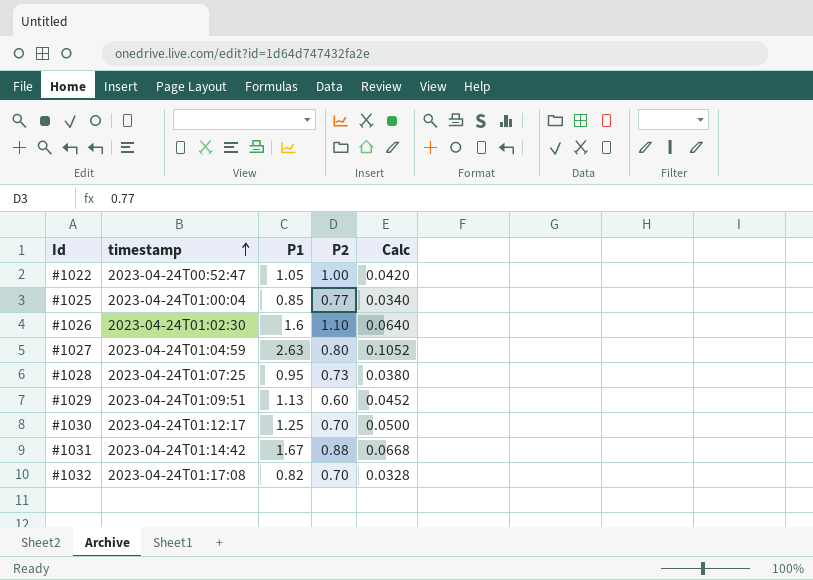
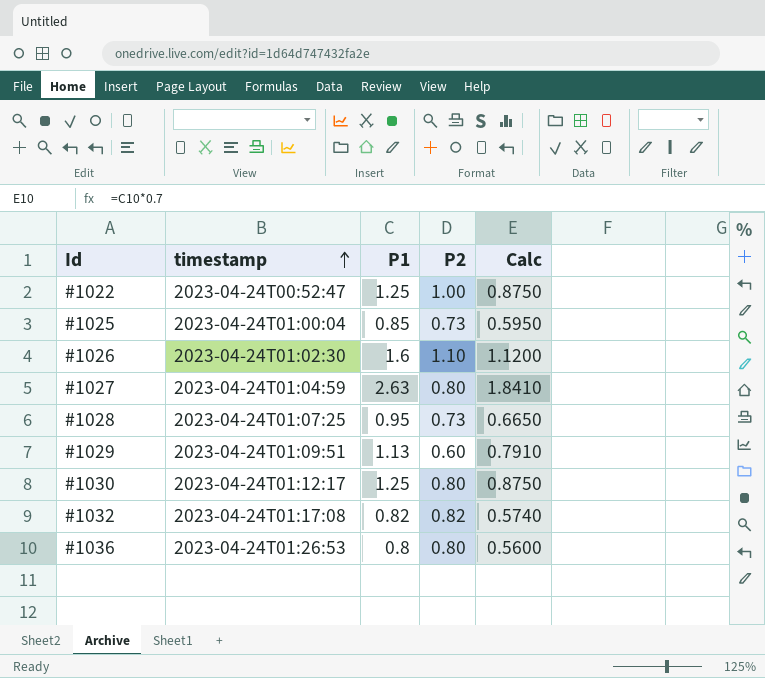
column Calc | formula: [P1] * 0.04 -> [P1] * 0.7
row #1031: 2023-04-24T01:14:42 | 1.67 | 0.88 | 0.0668 -> none
#1022 | P1: 1.05 -> 1.25
#1025 | P2: 0.77 -> 0.73
#1030 | P2: 0.70 -> 0.80
#1032 | P2: 0.70 -> 0.82
row #1036: none -> 2023-04-24T01:26:53 | 0.8 | 0.80 | 0.5600

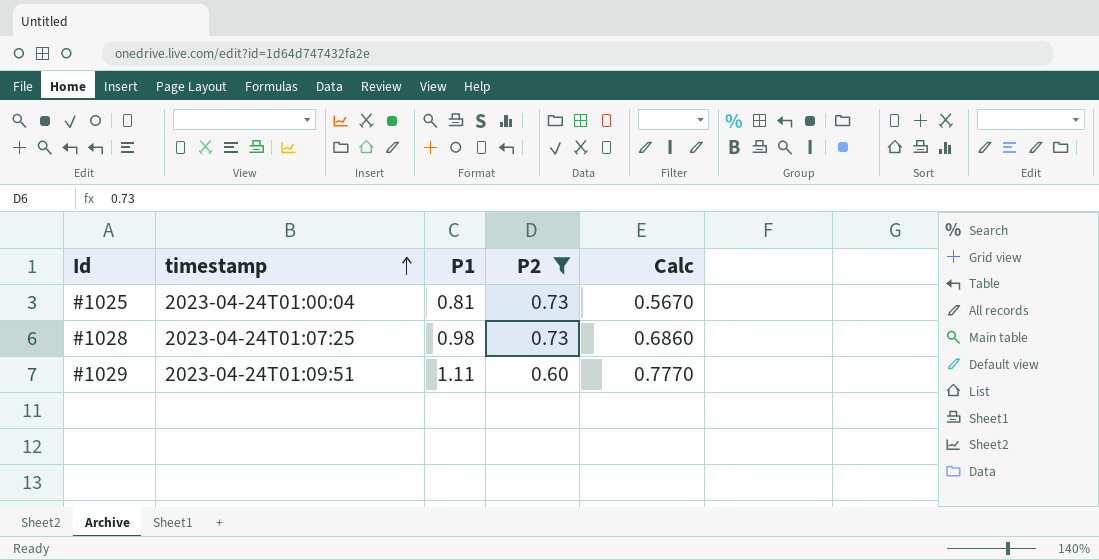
filter: none -> P2 <= 0.73
#1025 | P1: 0.85 -> 0.81
#1025 | Calc: 0.5950 -> 0.5670
#1028 | P1: 0.95 -> 0.98
#1028 | Calc: 0.6650 -> 0.6860
#1029 | P1: 1.13 -> 1.11
#1029 | Calc: 0.7910 -> 0.7770

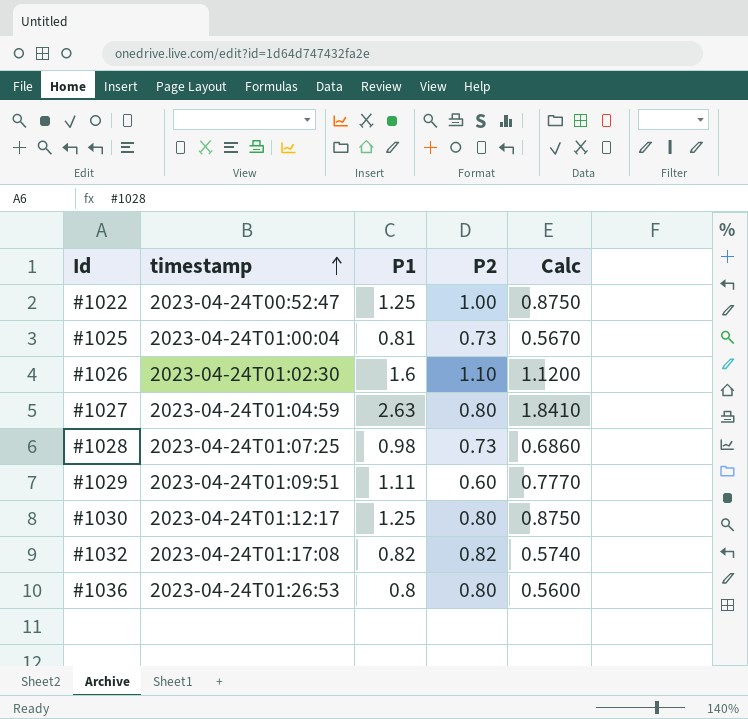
filter: P2 <= 0.73 -> none

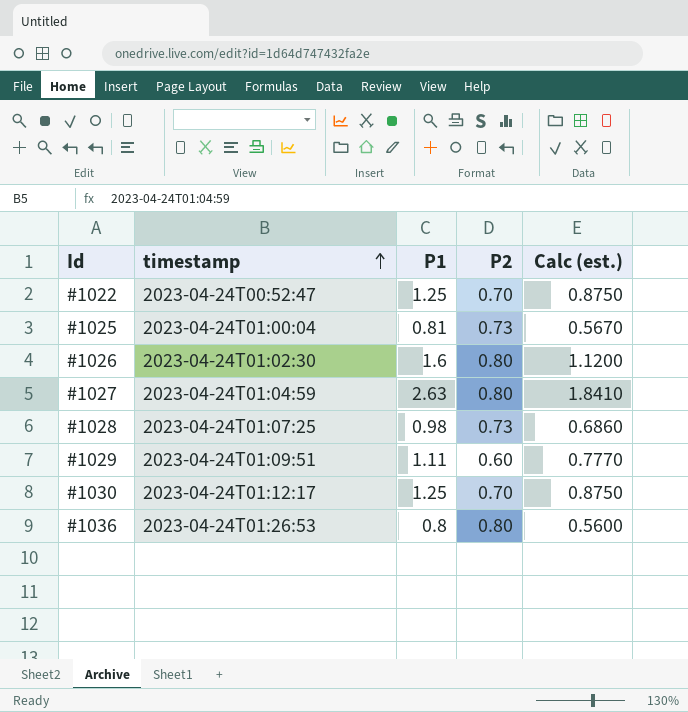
column name: Calc -> Calc (est.)
row #1032: 2023-04-24T01:17:08 | 0.82 | 0.82 | 0.5740 -> none
#1022 | P2: 1.00 -> 0.70
#1026 | P2: 1.10 -> 0.80
#1030 | P2: 0.80 -> 0.70

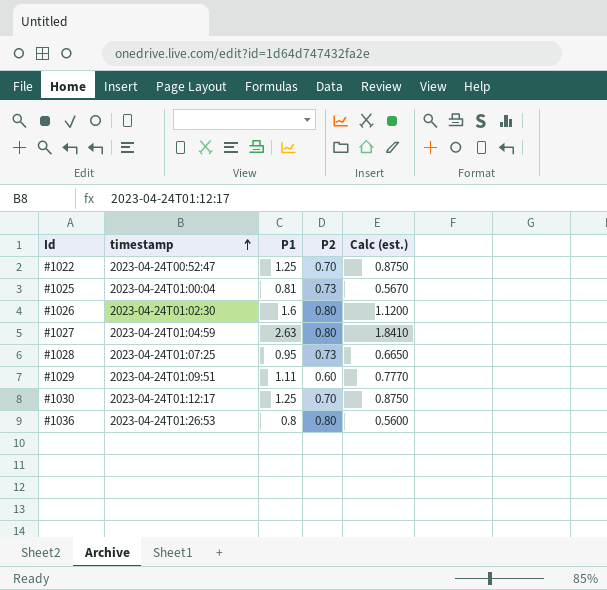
#1028 | P1: 0.98 -> 0.95
#1028 | Calc (est.): 0.6860 -> 0.6650

